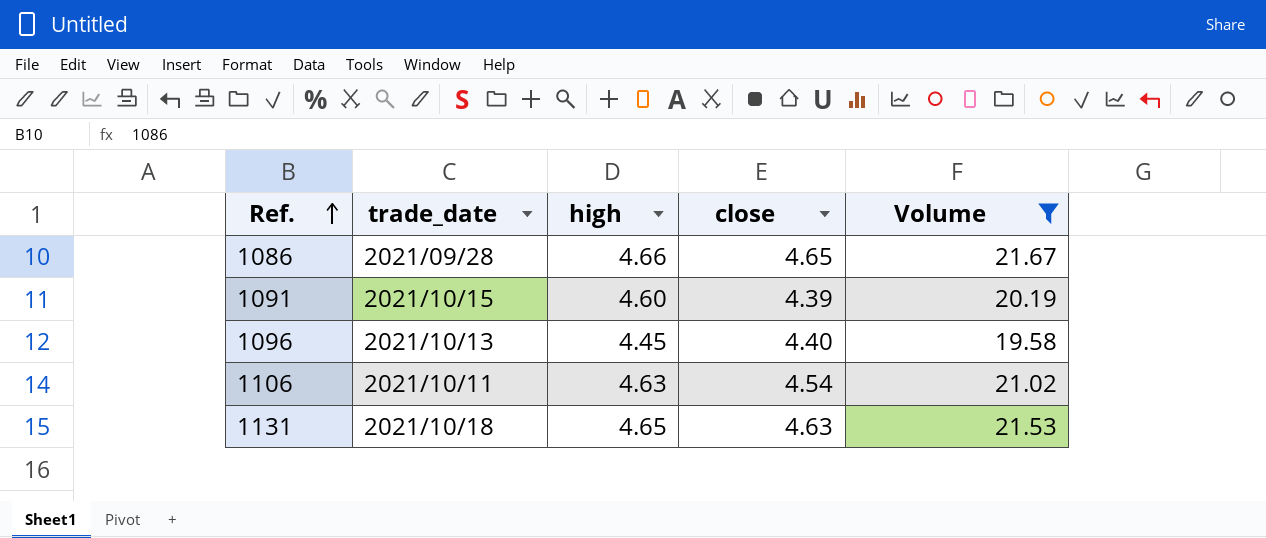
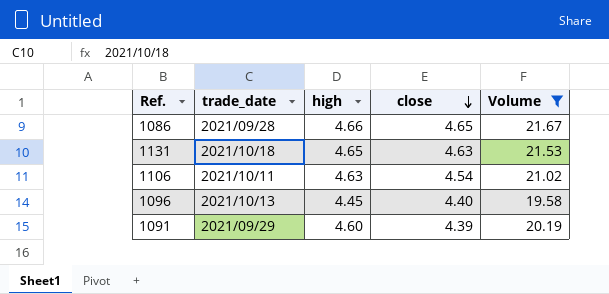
row order: Ref. ascending -> close descending
1091 | trade_date: 2021/10/15 -> 2021/09/29

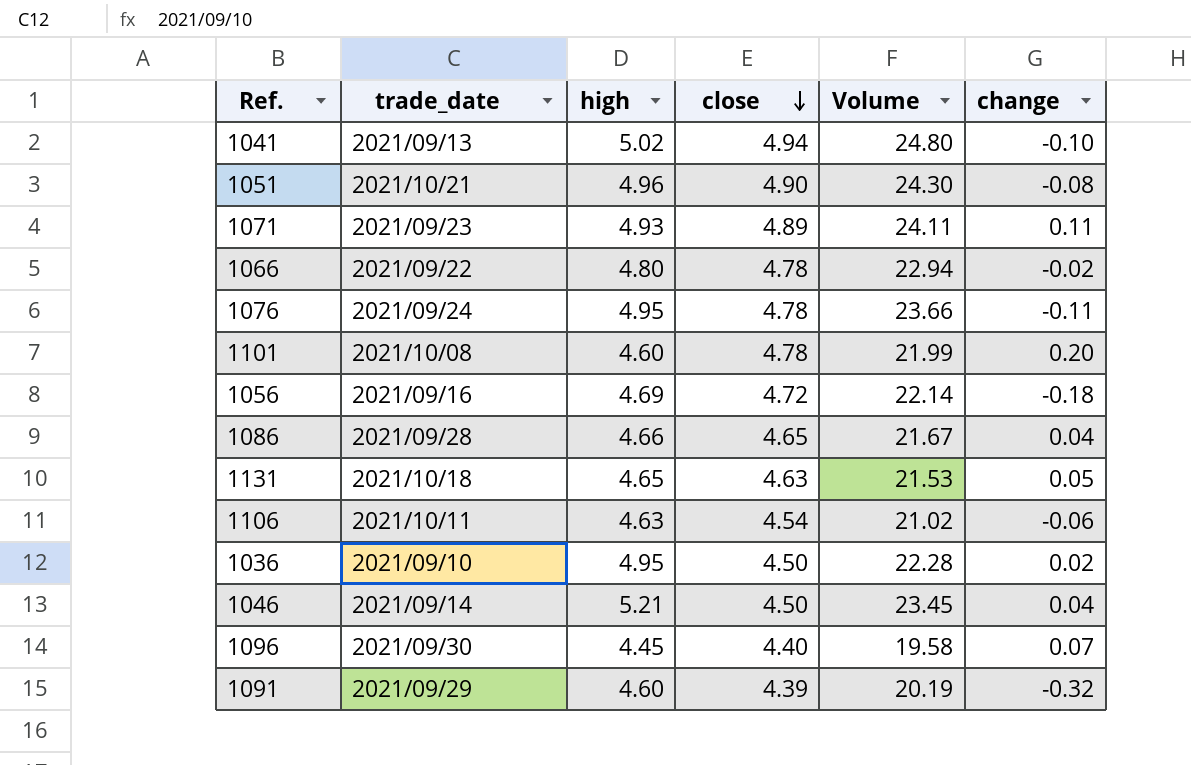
filter: Volume <= 21.67 -> none
column change | position: none -> 6
1096 | trade_date: 2021/10/13 -> 2021/09/30

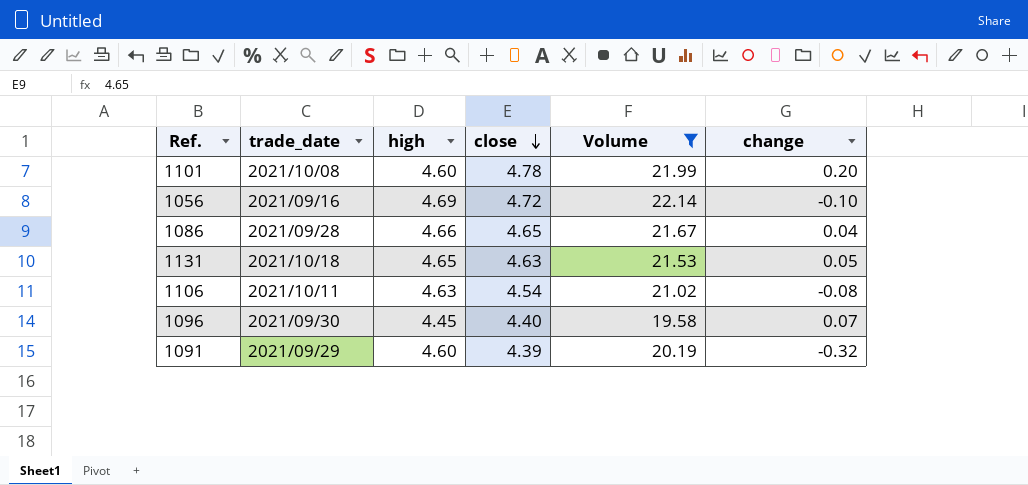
filter: none -> Volume <= 22.14
1056 | change: -0.18 -> -0.10
1106 | change: -0.06 -> -0.08

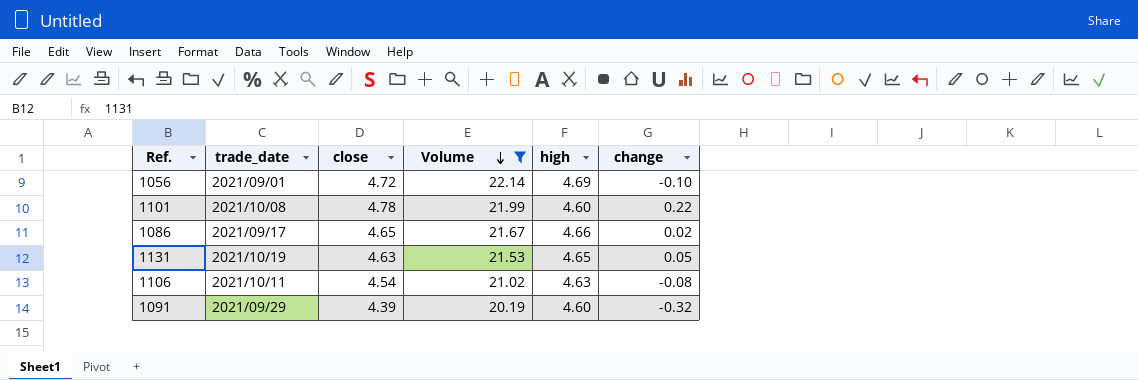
row order: close descending -> Volume descending
column high | position: 3 -> 5
row 1096: 2021/09/30 | 4.45 | 4.40 | 19.58 | 0.07 -> none
1056 | trade_date: 2021/09/16 -> 2021/09/01
1101 | change: 0.20 -> 0.22
1086 | trade_date: 2021/09/28 -> 2021/09/17
1086 | change: 0.04 -> 0.02
1131 | trade_date: 2021/10/18 -> 2021/10/19

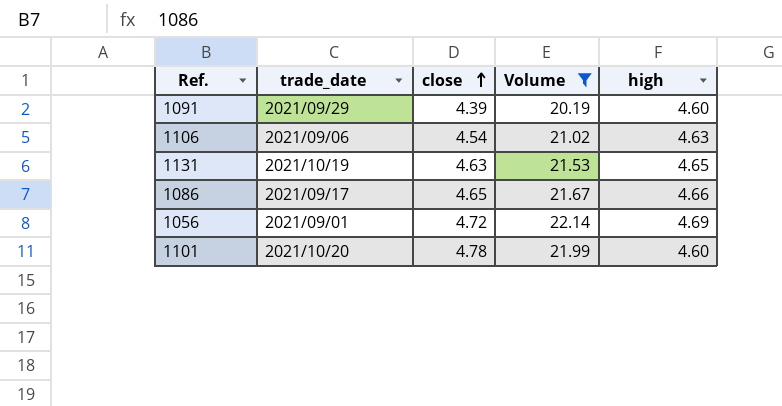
row order: Volume descending -> close ascending
column change | position: 6 -> none
1106 | trade_date: 2021/10/11 -> 2021/09/06
1101 | trade_date: 2021/10/08 -> 2021/10/20

